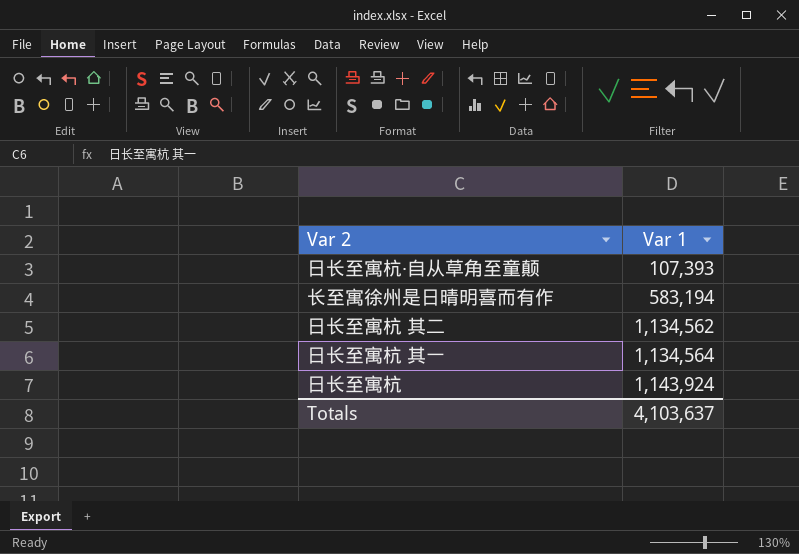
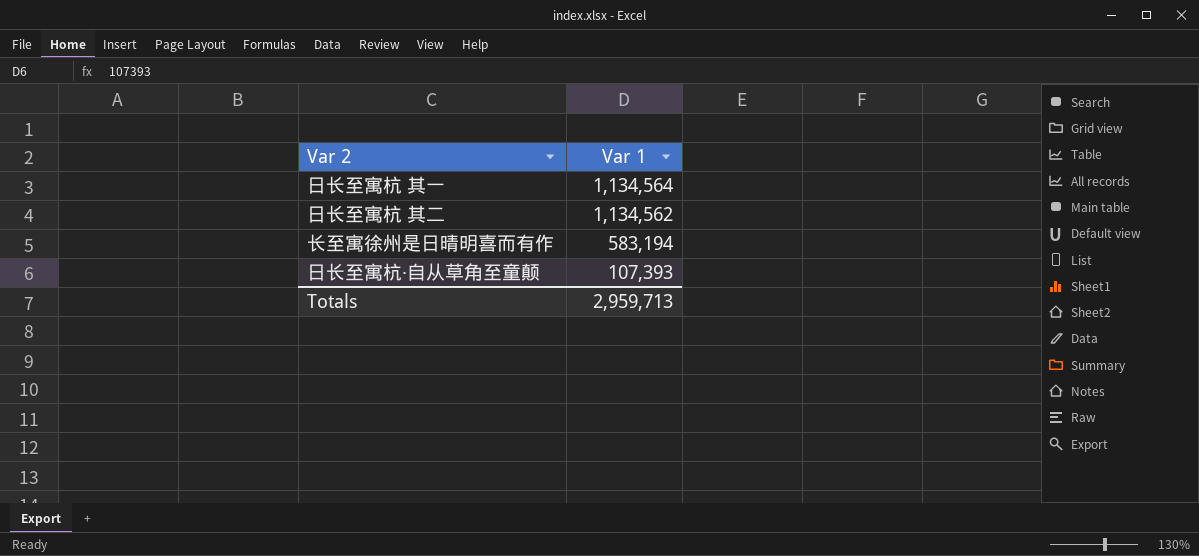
row order: Var 1 ascending -> Var 1 descending
row 日长至寓杭: 1,143,924 -> none
Totals | Var 1: 4,103,637 -> 2,959,713

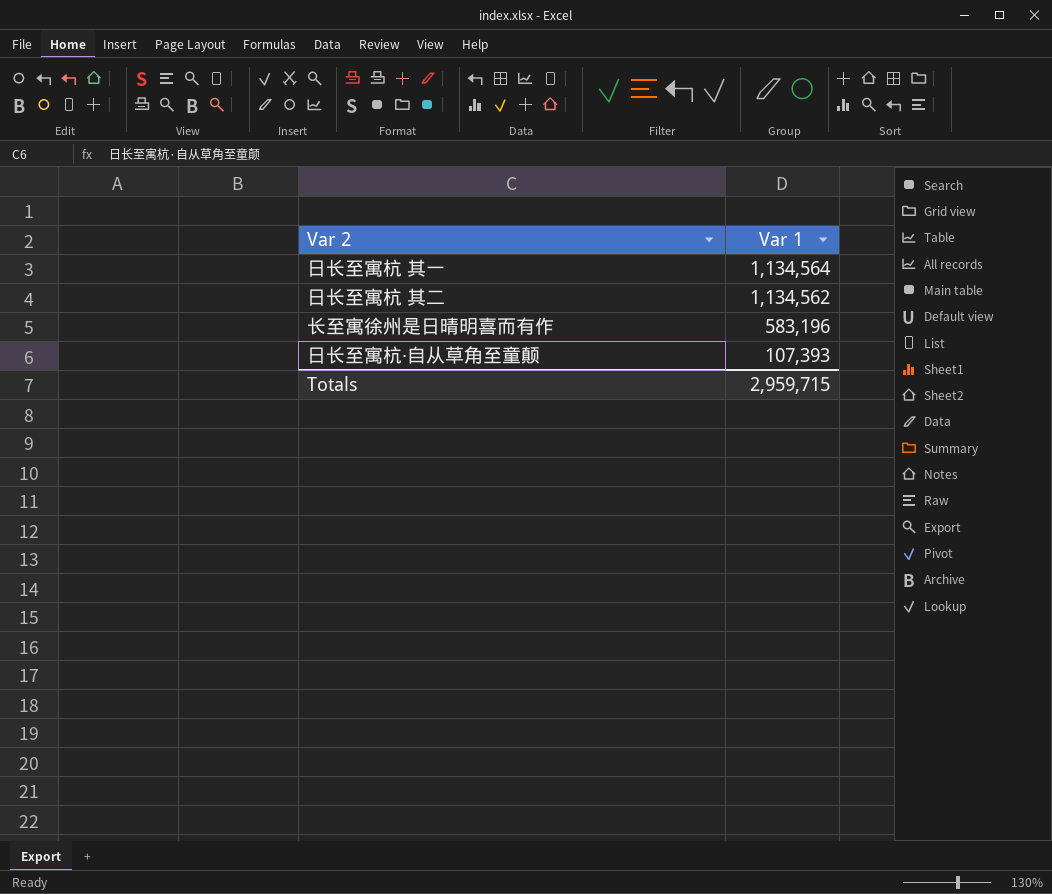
长至寓徐州是日晴明喜而有作 | Var 1: 583,194 -> 583,196
Totals | Var 1: 2,959,713 -> 2,959,715

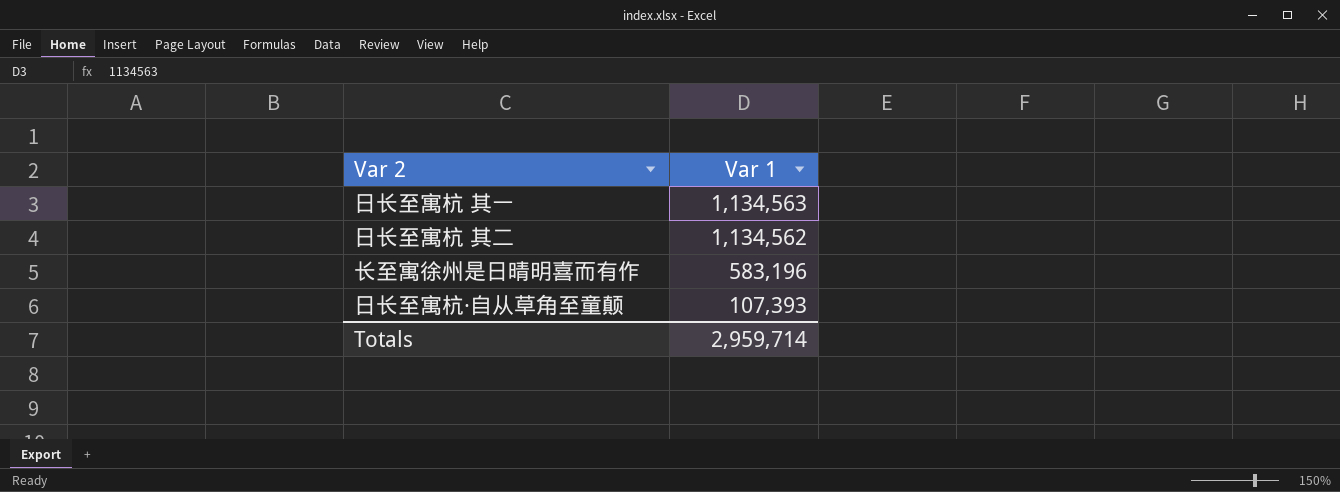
日长至寓杭 其一 | Var 1: 1,134,564 -> 1,134,563
Totals | Var 1: 2,959,715 -> 2,959,714

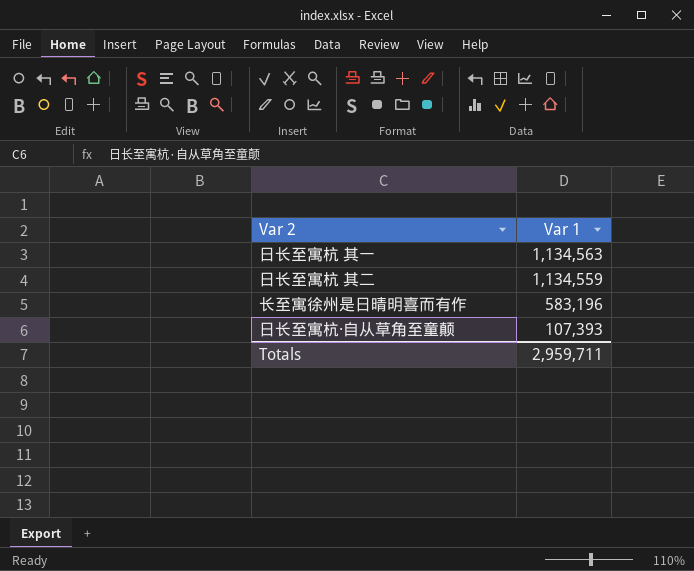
日长至寓杭 其二 | Var 1: 1,134,562 -> 1,134,559
Totals | Var 1: 2,959,714 -> 2,959,711

